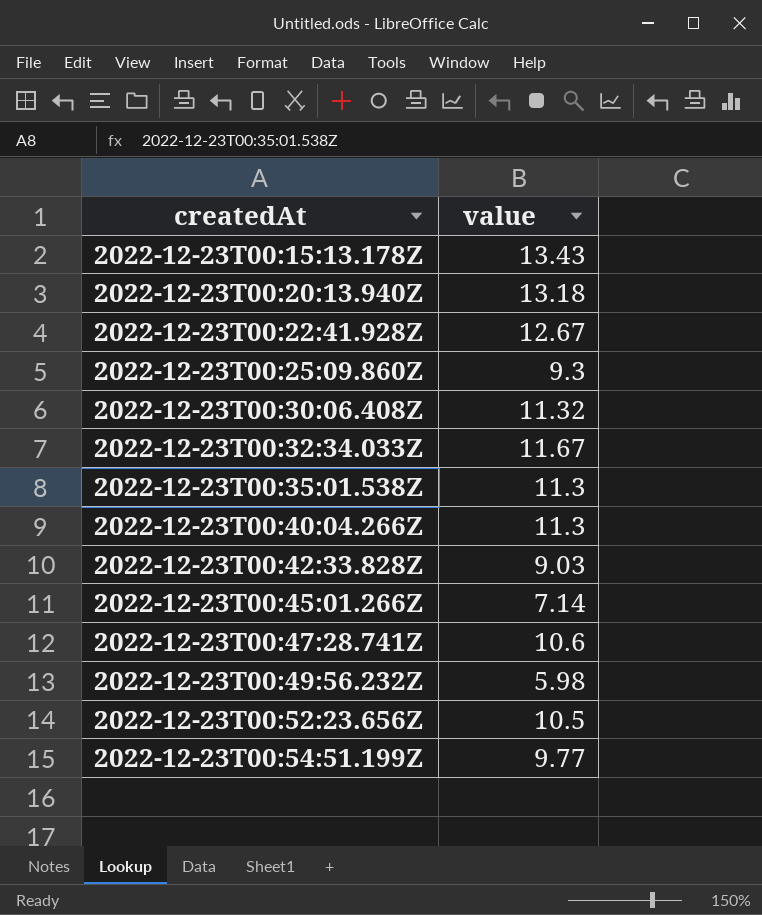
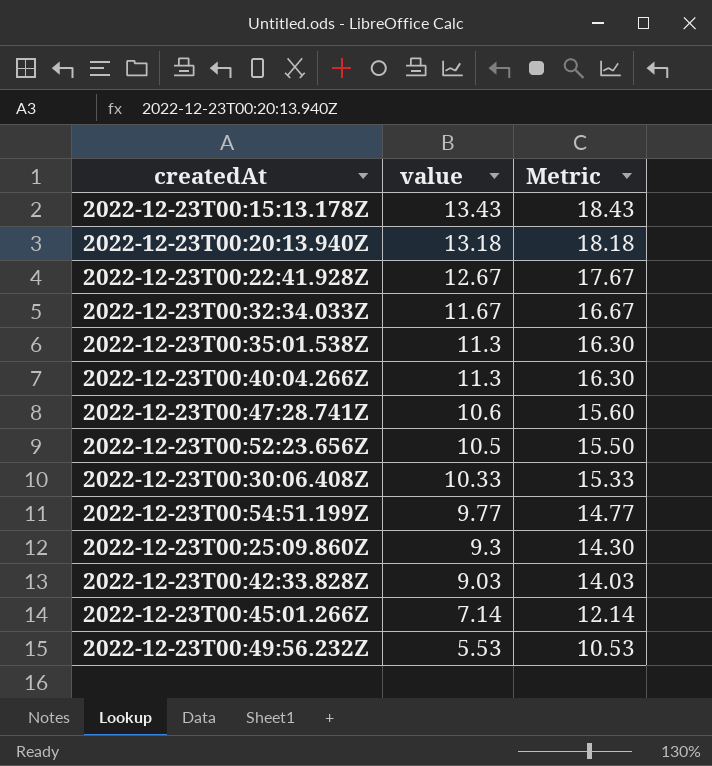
row order: createdAt ascending -> value descending
column Metric | formula: none -> [value] + 5
2022-12-23T00:30:06.408Z | value: 11.32 -> 10.33
2022-12-23T00:49:56.232Z | value: 5.98 -> 5.53

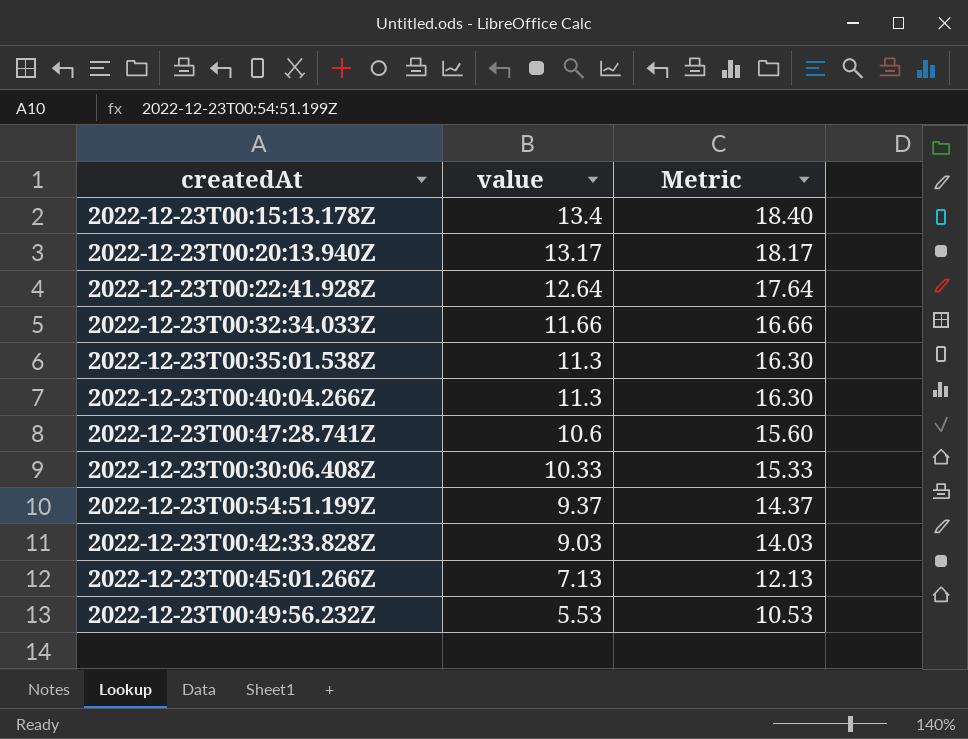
row 2022-12-23T00:52:23.656Z: 10.5 | 15.50 -> none
row 2022-12-23T00:25:09.860Z: 9.3 | 14.30 -> none
2022-12-23T00:15:13.178Z | value: 13.43 -> 13.4
2022-12-23T00:15:13.178Z | Metric: 18.43 -> 18.40
2022-12-23T00:20:13.940Z | value: 13.18 -> 13.17
2022-12-23T00:20:13.940Z | Metric: 18.18 -> 18.17
2022-12-23T00:22:41.928Z | value: 12.67 -> 12.64
2022-12-23T00:22:41.928Z | Metric: 17.67 -> 17.64
2022-12-23T00:32:34.033Z | value: 11.67 -> 11.66
2022-12-23T00:32:34.033Z | Metric: 16.67 -> 16.66
2022-12-23T00:54:51.199Z | value: 9.77 -> 9.37
2022-12-23T00:54:51.199Z | Metric: 14.77 -> 14.37
2022-12-23T00:45:01.266Z | value: 7.14 -> 7.13
2022-12-23T00:45:01.266Z | Metric: 12.14 -> 12.13

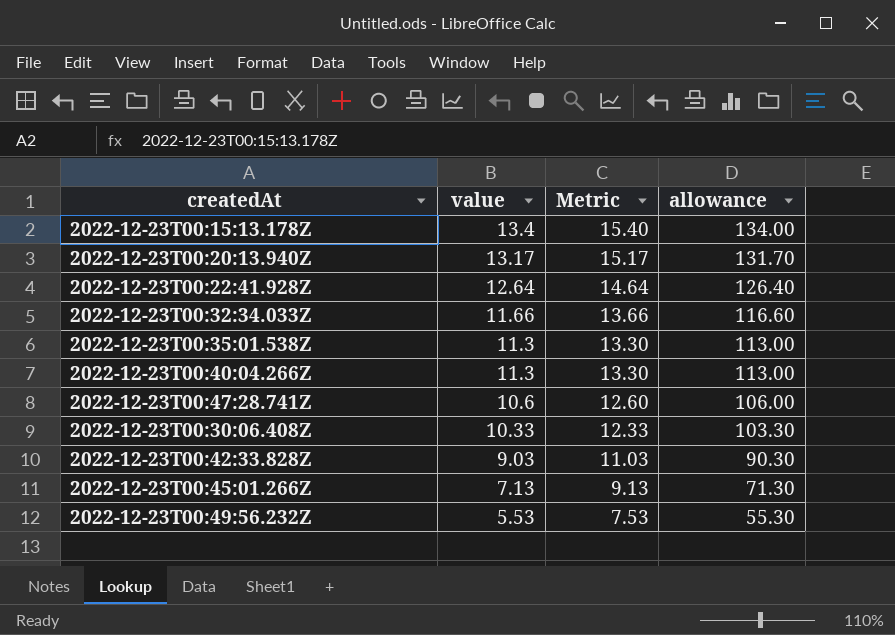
column Metric | formula: [value] + 5 -> [value] + 2
column allowance | formula: none -> [value] * 10
row 2022-12-23T00:54:51.199Z: 9.37 | 14.37 -> none

